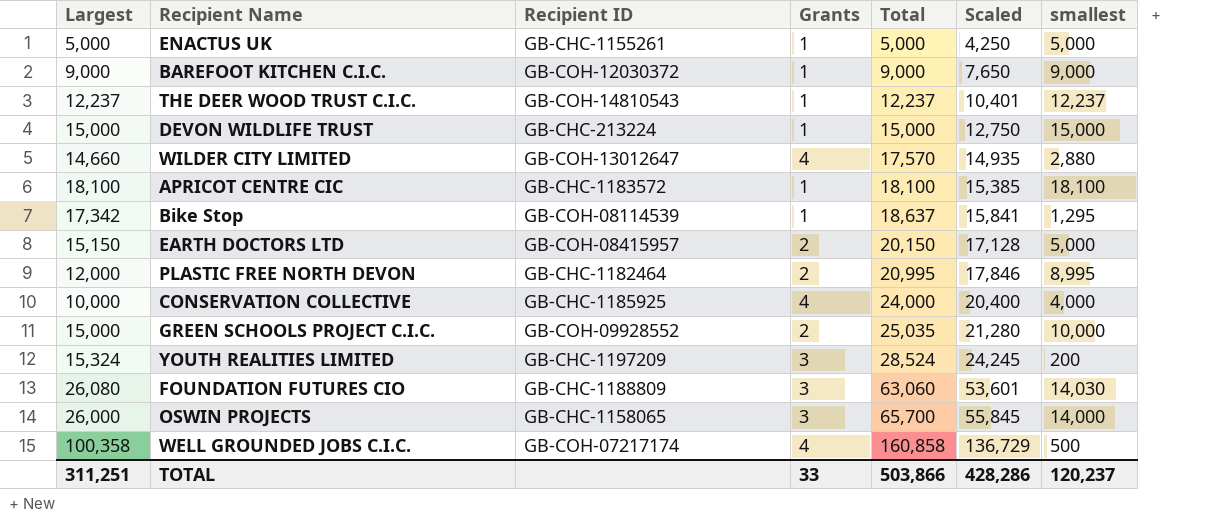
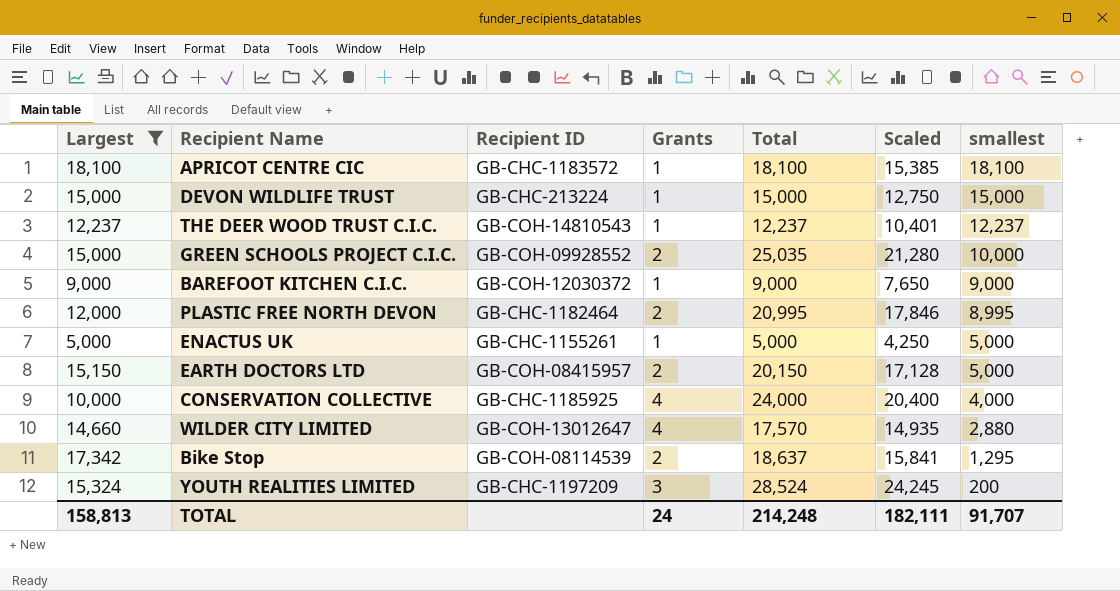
filter: none -> Largest <= 18,100
row order: Total ascending -> smallest descending
Bike Stop | Grants: 1 -> 2
TOTAL | Largest: 311,251 -> 158,813
TOTAL | Grants: 33 -> 24
TOTAL | Total: 503,866 -> 214,248
TOTAL | Scaled: 428,286 -> 182,111
TOTAL | smallest: 120,237 -> 91,707

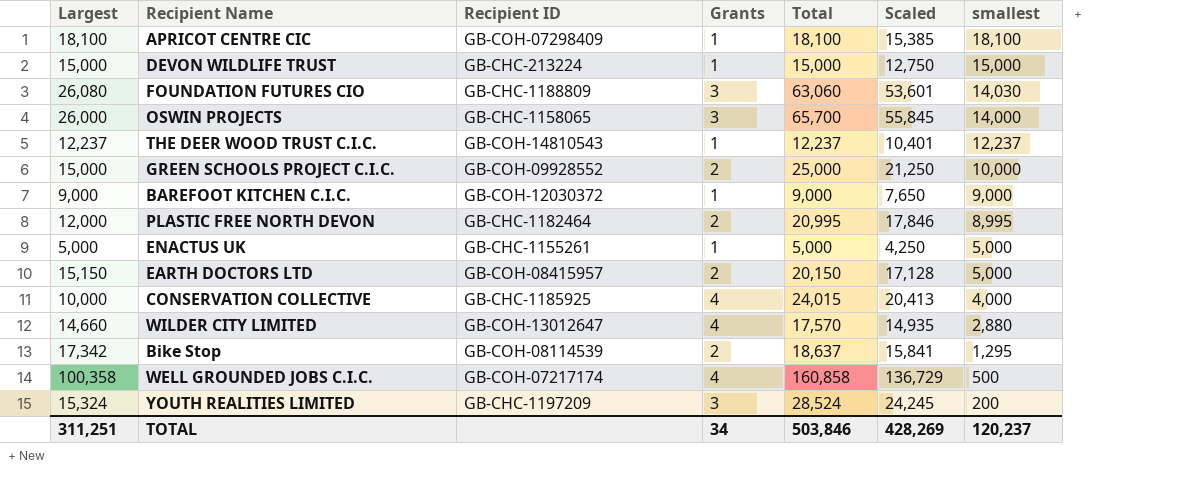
filter: Largest <= 18,100 -> none
APRICOT CENTRE CIC | Recipient ID: GB-CHC-1183572 -> GB-COH-07298409
GREEN SCHOOLS PROJECT C.I.C. | Total: 25,035 -> 25,000
GREEN SCHOOLS PROJECT C.I.C. | Scaled: 21,280 -> 21,250
CONSERVATION COLLECTIVE | Total: 24,000 -> 24,015
CONSERVATION COLLECTIVE | Scaled: 20,400 -> 20,413
TOTAL | Largest: 158,813 -> 311,251
TOTAL | Grants: 24 -> 34
TOTAL | Total: 214,248 -> 503,846
TOTAL | Scaled: 182,111 -> 428,269
TOTAL | smallest: 91,707 -> 120,237

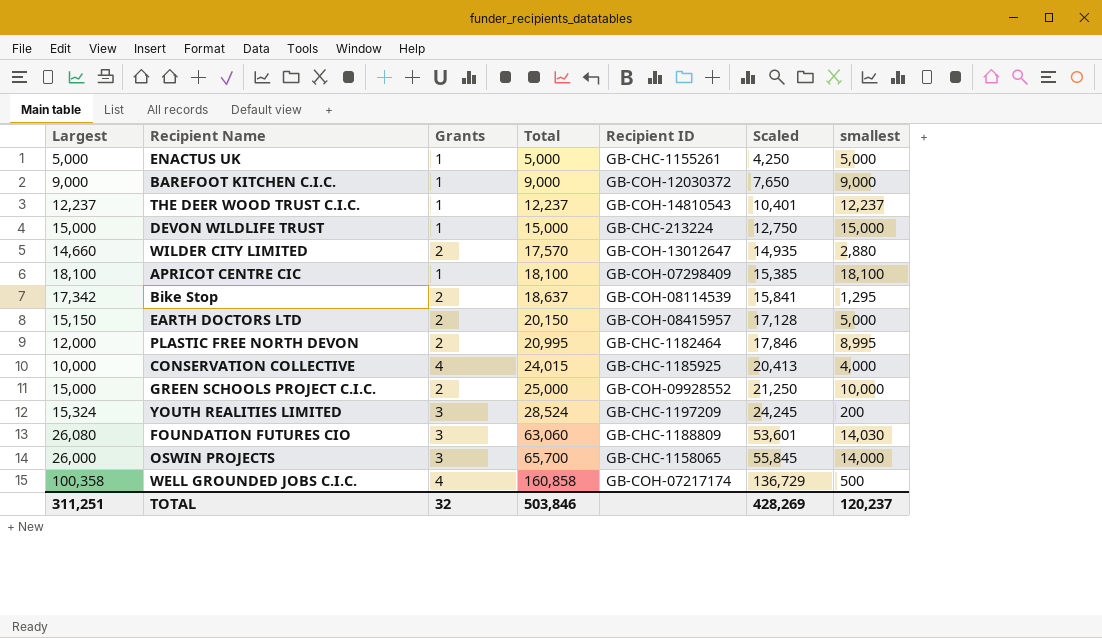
row order: smallest descending -> Total ascending
column Recipient ID | position: 3 -> 5
WILDER CITY LIMITED | Grants: 4 -> 2
TOTAL | Grants: 34 -> 32

